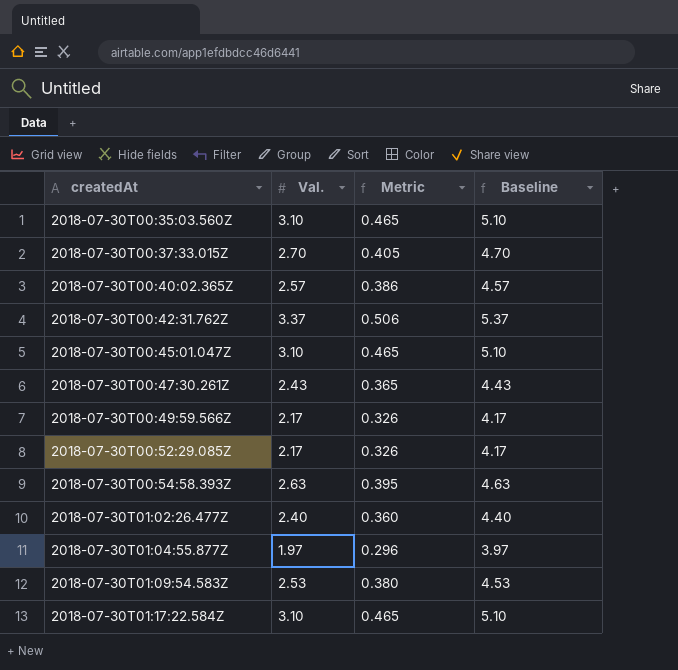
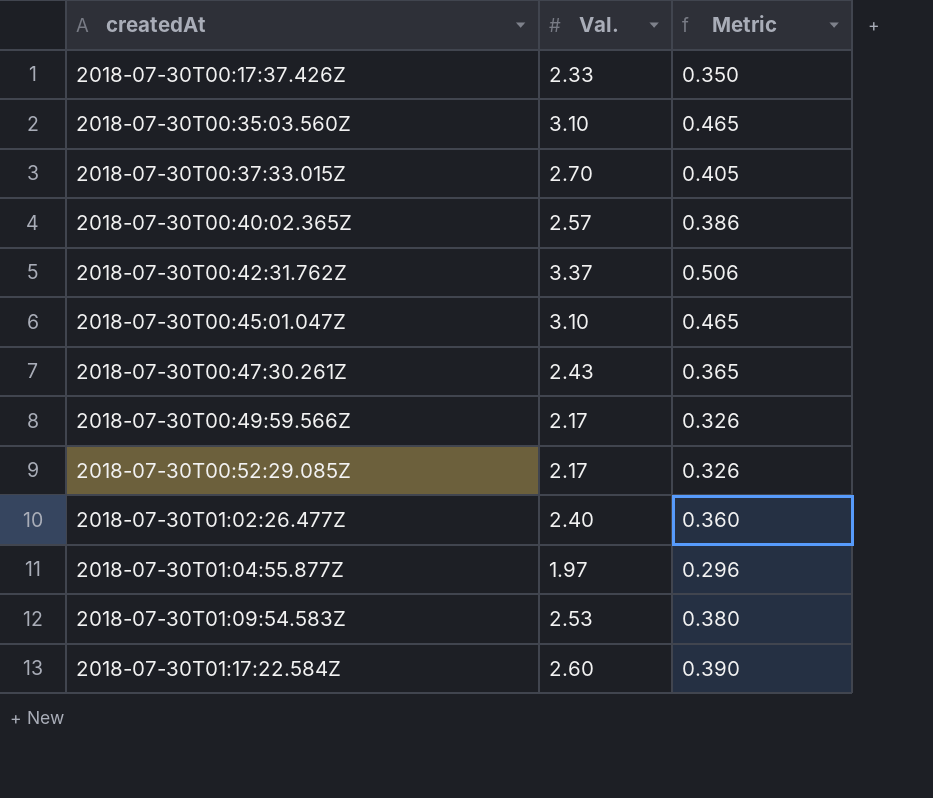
column Baseline | formula: [Val.] + 2 -> none
row 2018-07-30T00:54:58.393Z: 2.63 | 0.395 | 4.63 -> none
row 2018-07-30T00:17:37.426Z: none -> 2.33 | 0.350
2018-07-30T01:17:22.584Z | Val.: 3.10 -> 2.60
2018-07-30T01:17:22.584Z | Metric: 0.465 -> 0.390

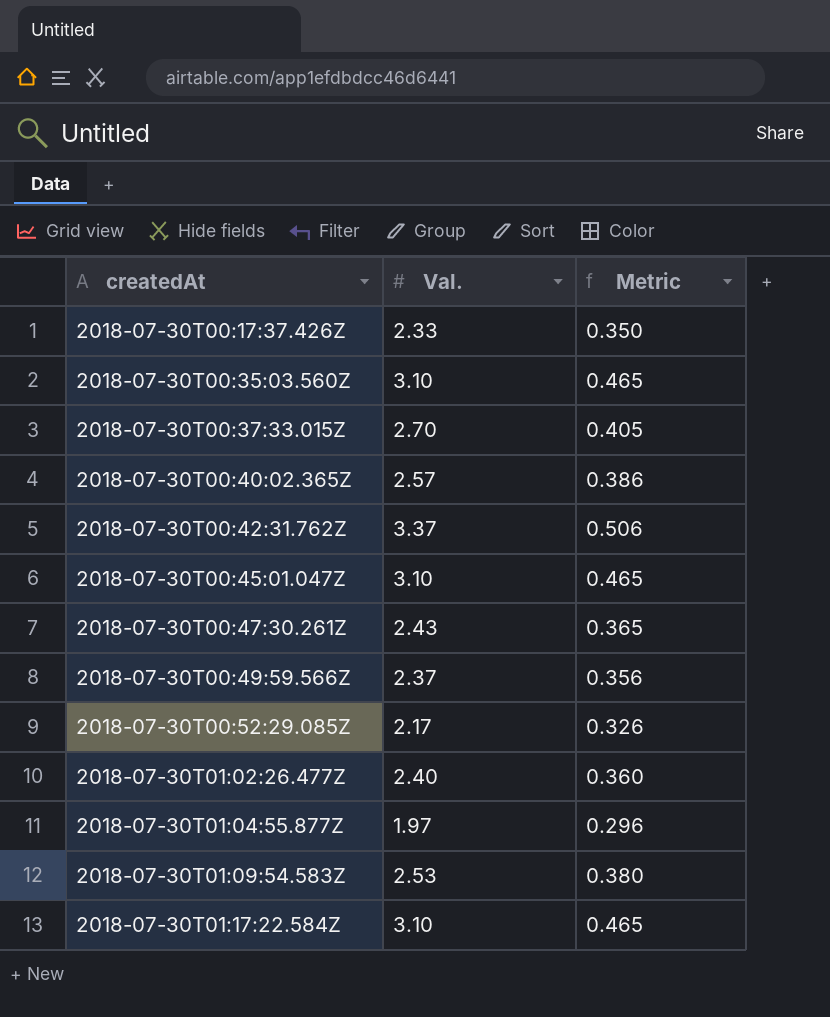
2018-07-30T00:49:59.566Z | Val.: 2.17 -> 2.37
2018-07-30T00:49:59.566Z | Metric: 0.326 -> 0.356
2018-07-30T01:17:22.584Z | Val.: 2.60 -> 3.10
2018-07-30T01:17:22.584Z | Metric: 0.390 -> 0.465

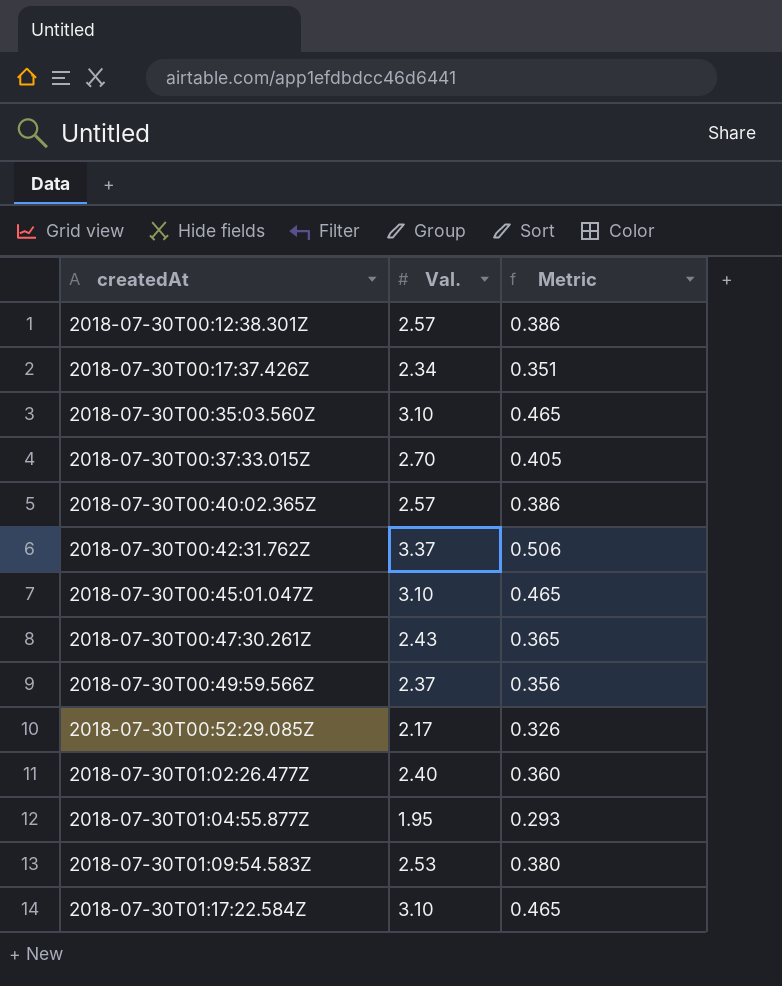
row 2018-07-30T00:12:38.301Z: none -> 2.57 | 0.386
2018-07-30T00:17:37.426Z | Val.: 2.33 -> 2.34
2018-07-30T00:17:37.426Z | Metric: 0.350 -> 0.351
2018-07-30T01:04:55.877Z | Val.: 1.97 -> 1.95
2018-07-30T01:04:55.877Z | Metric: 0.296 -> 0.293

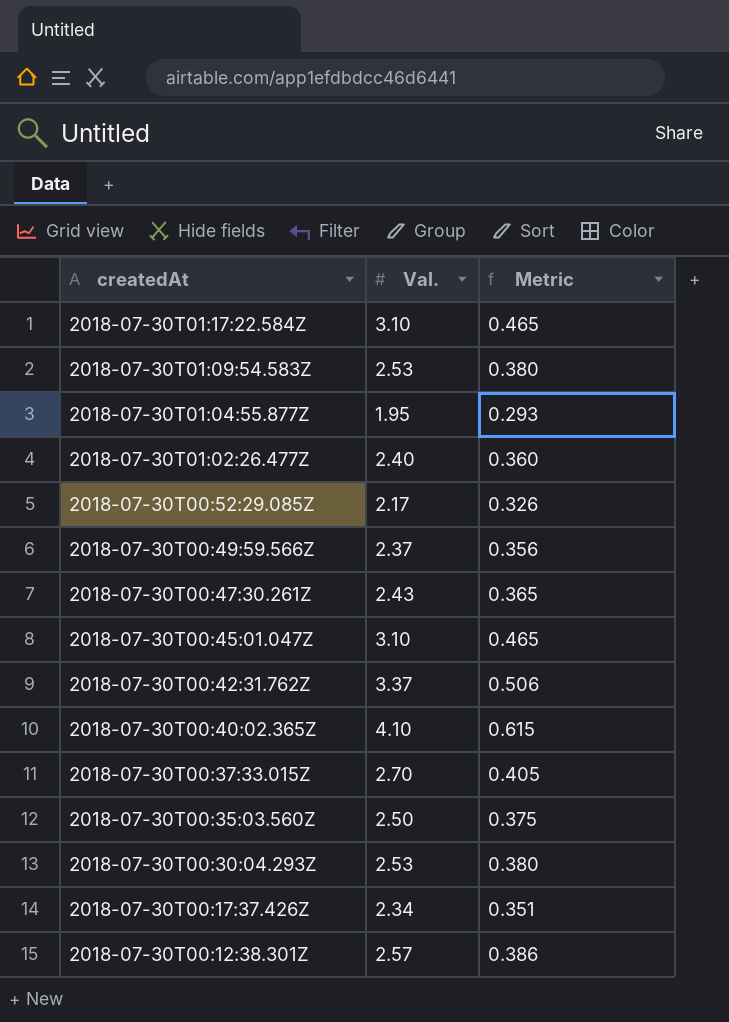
row order: createdAt ascending -> createdAt descending
2018-07-30T00:40:02.365Z | Val.: 2.57 -> 4.10
2018-07-30T00:40:02.365Z | Metric: 0.386 -> 0.615
2018-07-30T00:35:03.560Z | Val.: 3.10 -> 2.50
2018-07-30T00:35:03.560Z | Metric: 0.465 -> 0.375
row 2018-07-30T00:30:04.293Z: none -> 2.53 | 0.380

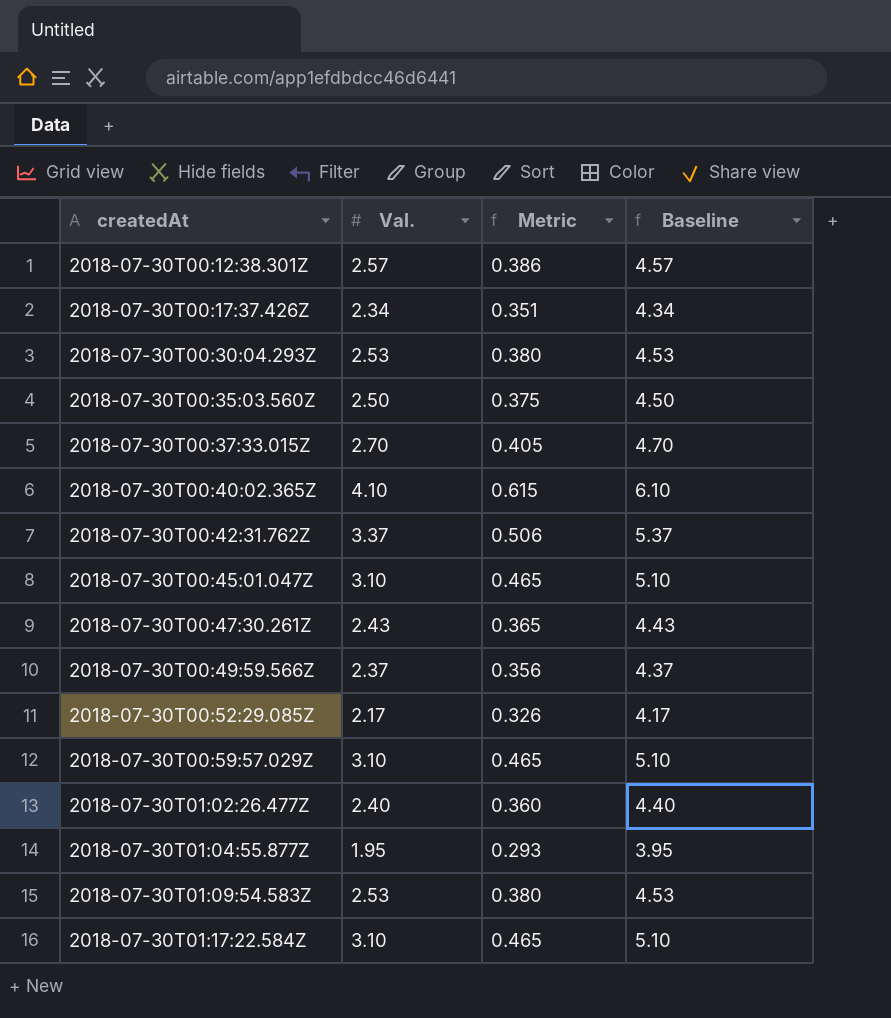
row order: createdAt descending -> createdAt ascending
column Baseline | formula: none -> [Val.] + 2
row 2018-07-30T00:59:57.029Z: none -> 3.10 | 0.465 | 5.10

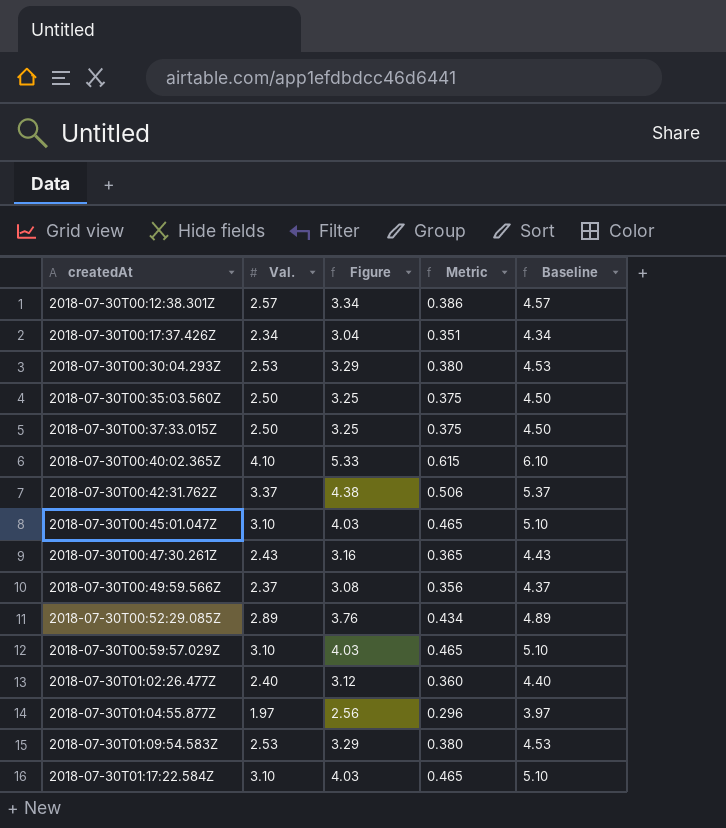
column Figure | formula: none -> [Val.] * 1.3
2018-07-30T00:37:33.015Z | Val.: 2.70 -> 2.50
2018-07-30T00:37:33.015Z | Metric: 0.405 -> 0.375
2018-07-30T00:37:33.015Z | Baseline: 4.70 -> 4.50
2018-07-30T00:52:29.085Z | Val.: 2.17 -> 2.89
2018-07-30T00:52:29.085Z | Metric: 0.326 -> 0.434
2018-07-30T00:52:29.085Z | Baseline: 4.17 -> 4.89
2018-07-30T01:04:55.877Z | Val.: 1.95 -> 1.97
2018-07-30T01:04:55.877Z | Metric: 0.293 -> 0.296
2018-07-30T01:04:55.877Z | Baseline: 3.95 -> 3.97

